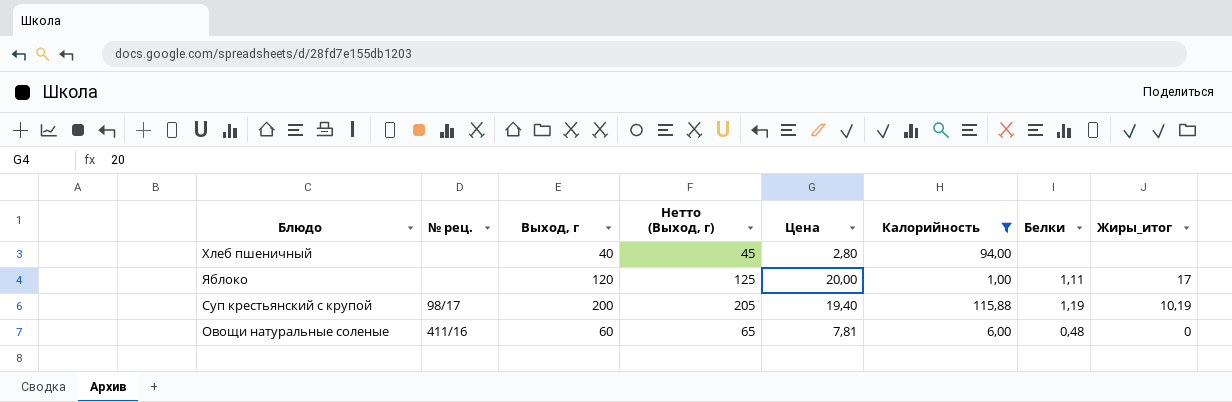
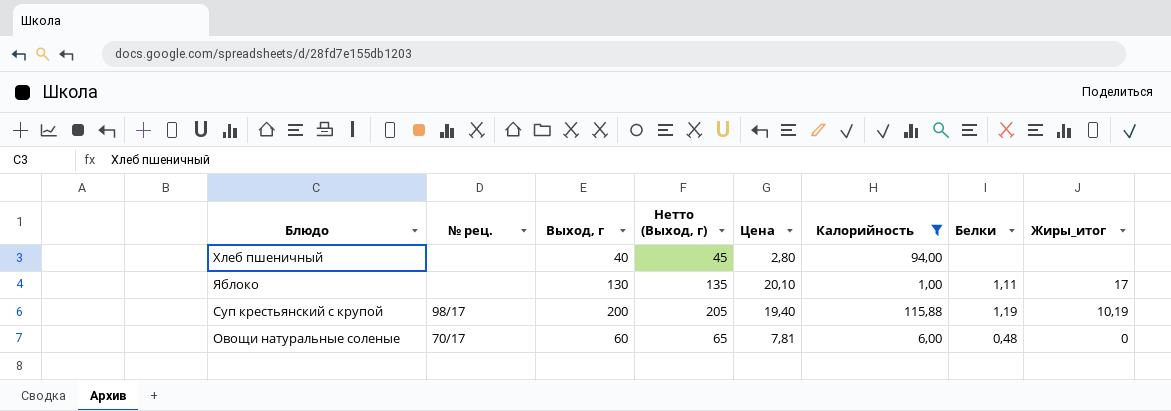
Яблоко | Выход, г: 120 -> 130
Яблоко | Нетто (Выход, г): 125 -> 135
Яблоко | Цена: 20,00 -> 20,10
Овощи натуральные соленые | № рец.: 411/16 -> 70/17

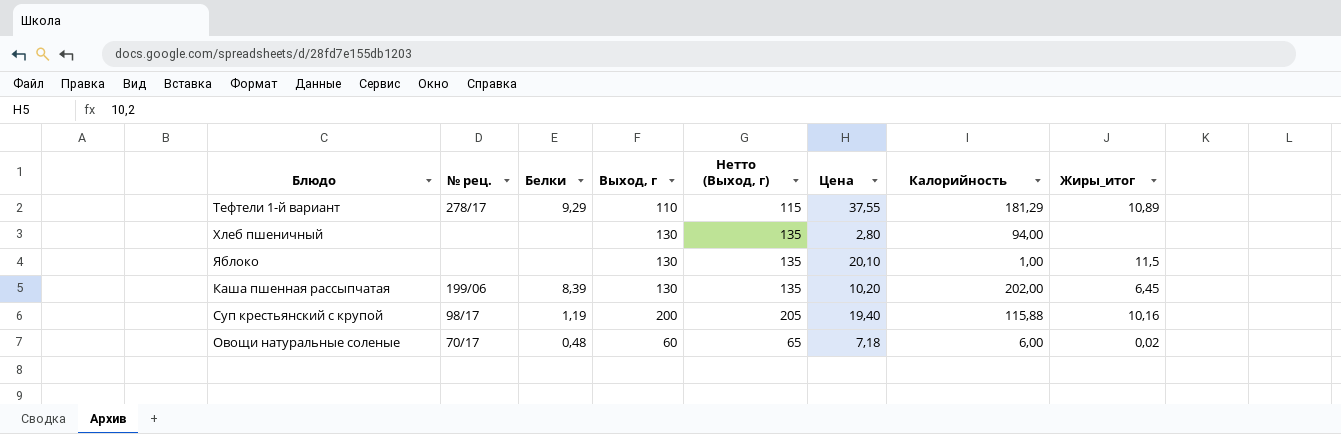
filter: Калорийность <= 115,88 -> none
column Белки | position: 7 -> 3
Хлеб пшеничный | Выход, г: 40 -> 130
Хлеб пшеничный | Нетто (Выход, г): 45 -> 135
Яблоко | Белки: 1,11 -> none
Яблоко | Жиры_итог: 17 -> 11,5
Суп крестьянский с крупой | Жиры_итог: 10,19 -> 10,16
Овощи натуральные соленые | Цена: 7,81 -> 7,18
Овощи натуральные соленые | Жиры_итог: 0 -> 0,02

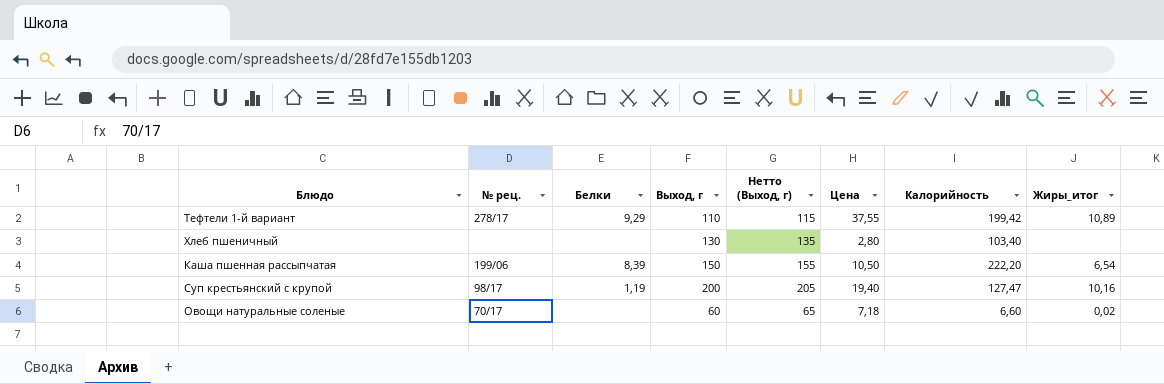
row Яблоко: none | none | 130 | 135 | 20,10 | 1,00 | 11,5 -> none
Тефтели 1-й вариант | Калорийность: 181,29 -> 199,42
Хлеб пшеничный | Калорийность: 94,00 -> 103,40
Каша пшенная рассыпчатая | Выход, г: 130 -> 150
Каша пшенная рассыпчатая | Нетто (Выход, г): 135 -> 155
Каша пшенная рассыпчатая | Цена: 10,20 -> 10,50
Каша пшенная рассыпчатая | Калорийность: 202,00 -> 222,20
Каша пшенная рассыпчатая | Жиры_итог: 6,45 -> 6,54
Суп крестьянский с крупой | Калорийность: 115,88 -> 127,47
Овощи натуральные соленые | Белки: 0,48 -> none
Овощи натуральные соленые | Калорийность: 6,00 -> 6,60

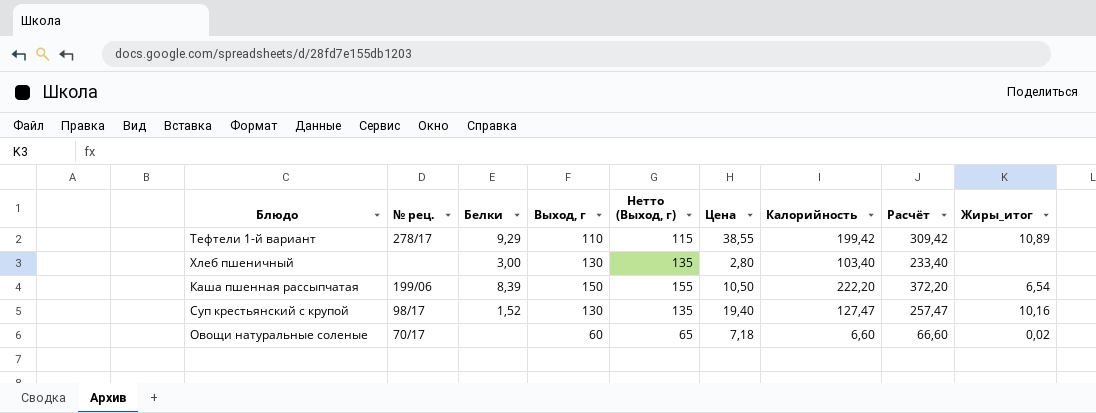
column Расчёт | formula: none -> [Выход, г] + [Калорийность]
Тефтели 1-й вариант | Цена: 37,55 -> 38,55
Хлеб пшеничный | Белки: none -> 3,00
Суп крестьянский с крупой | Белки: 1,19 -> 1,52
Суп крестьянский с крупой | Выход, г: 200 -> 130
Суп крестьянский с крупой | Нетто (Выход, г): 205 -> 135

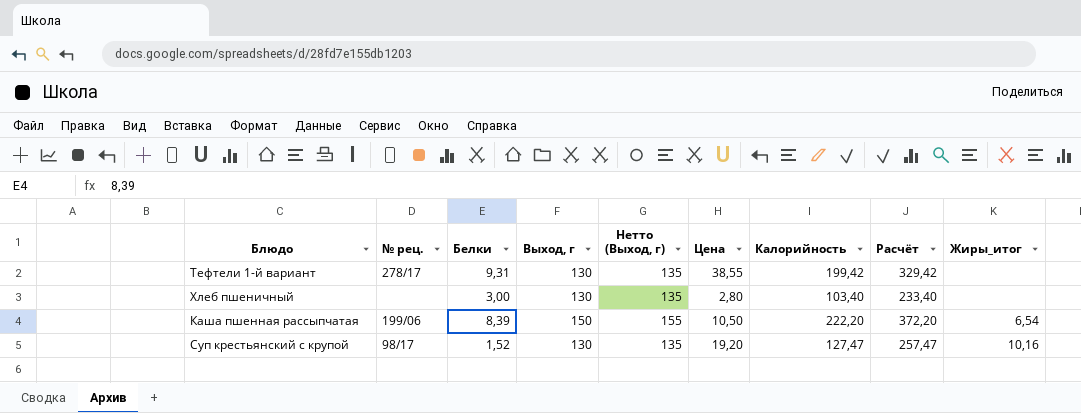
row Овощи натуральные соленые: 70/17 | none | 60 | 65 | 7,18 | 6,60 | 66,60 | 0,02 -> none
Тефтели 1-й вариант | Белки: 9,29 -> 9,31
Тефтели 1-й вариант | Выход, г: 110 -> 130
Тефтели 1-й вариант | Нетто (Выход, г): 115 -> 135
Тефтели 1-й вариант | Расчёт: 309,42 -> 329,42
Тефтели 1-й вариант | Жиры_итог: 10,89 -> none
Суп крестьянский с крупой | Цена: 19,40 -> 19,20

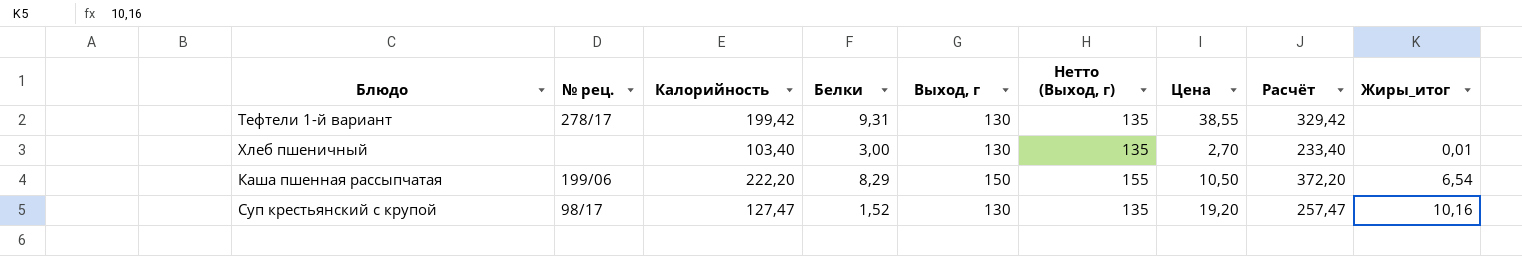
column Калорийность | position: 7 -> 3
Хлеб пшеничный | Цена: 2,80 -> 2,70
Хлеб пшеничный | Жиры_итог: none -> 0,01
Каша пшенная рассыпчатая | Белки: 8,39 -> 8,29

